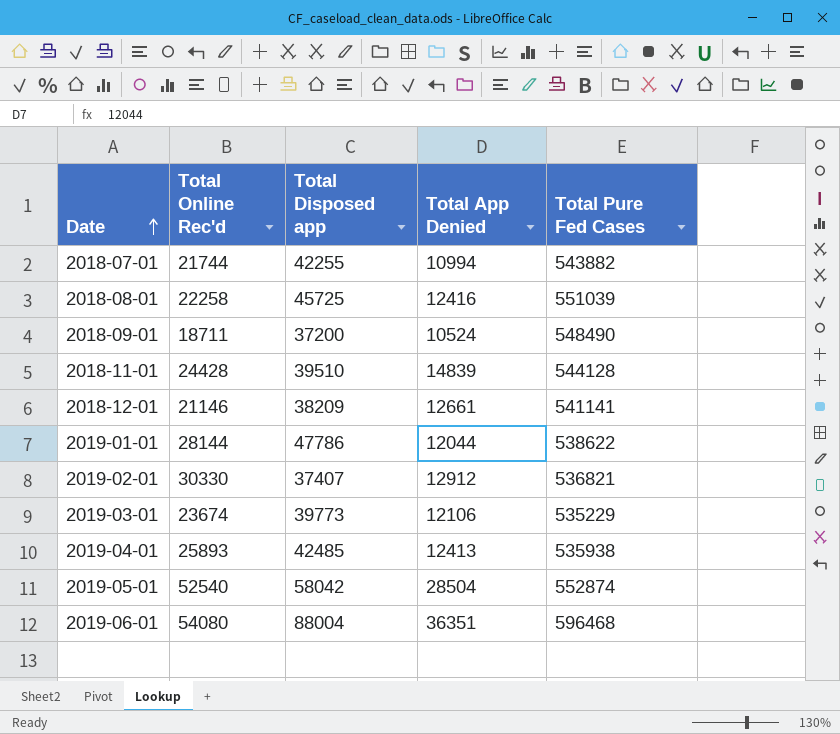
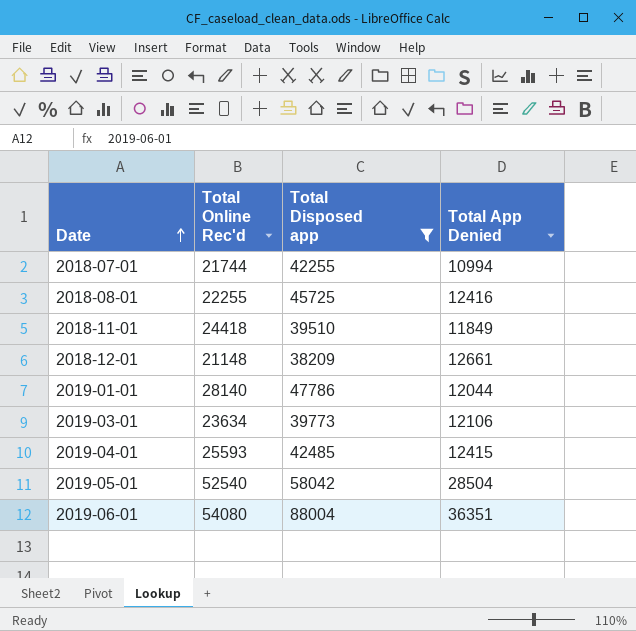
filter: none -> Total Disposed app >= 38209
column Total Pure Fed Cases | position: 5 -> none
2018-08-01 | Total Online Rec'd: 22258 -> 22255
2018-11-01 | Total Online Rec'd: 24428 -> 24418
2018-11-01 | Total App Denied: 14839 -> 11849
2018-12-01 | Total Online Rec'd: 21146 -> 21148
2019-01-01 | Total Online Rec'd: 28144 -> 28140
2019-03-01 | Total Online Rec'd: 23674 -> 23634
2019-04-01 | Total Online Rec'd: 25893 -> 25593
2019-04-01 | Total App Denied: 12413 -> 12415

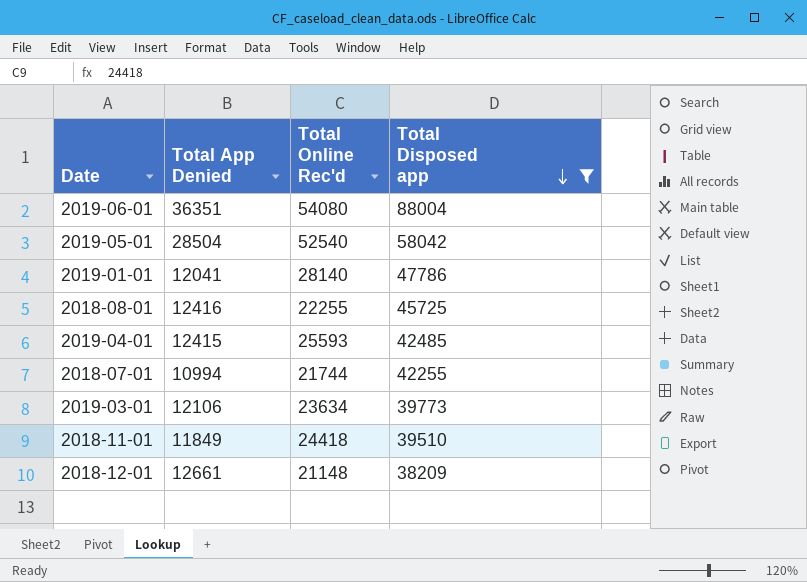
row order: Date ascending -> Total Disposed app descending
column Total App Denied | position: 4 -> 2
2019-01-01 | Total App Denied: 12044 -> 12041

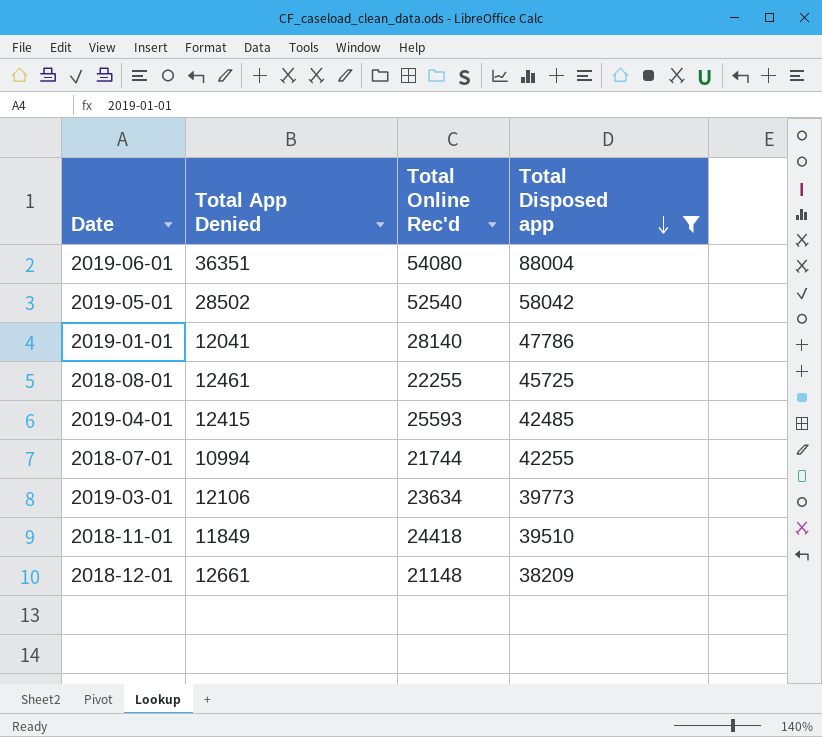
2019-05-01 | Total App Denied: 28504 -> 28502
2018-08-01 | Total App Denied: 12416 -> 12461

